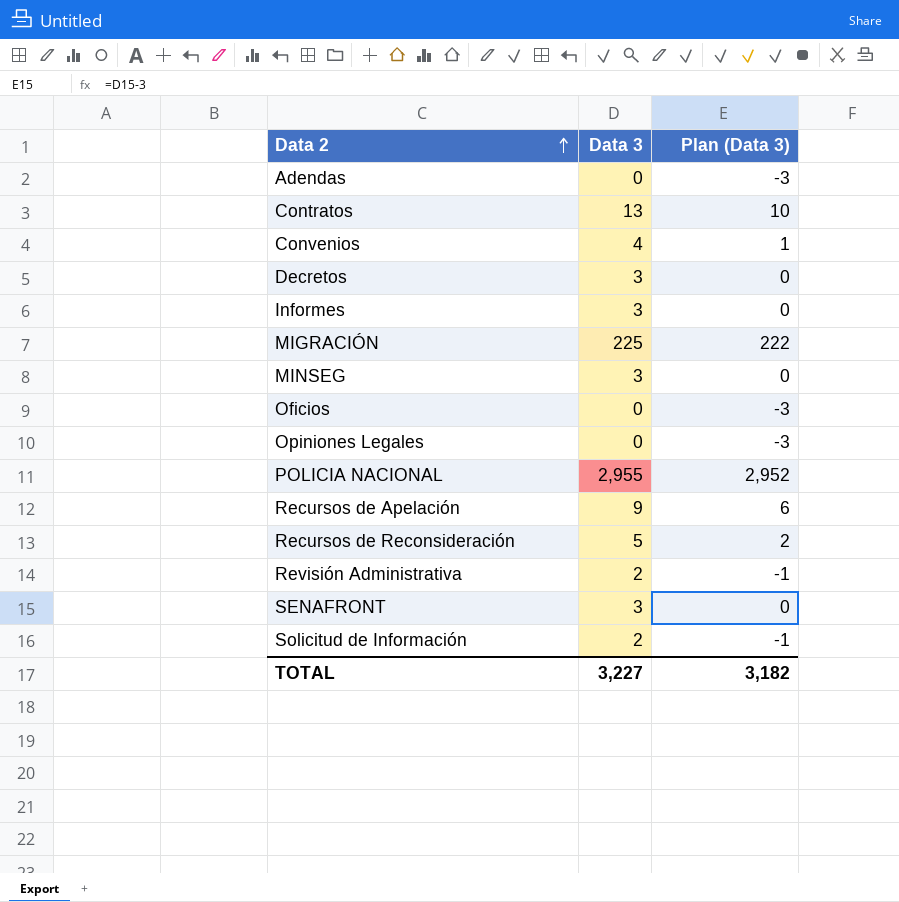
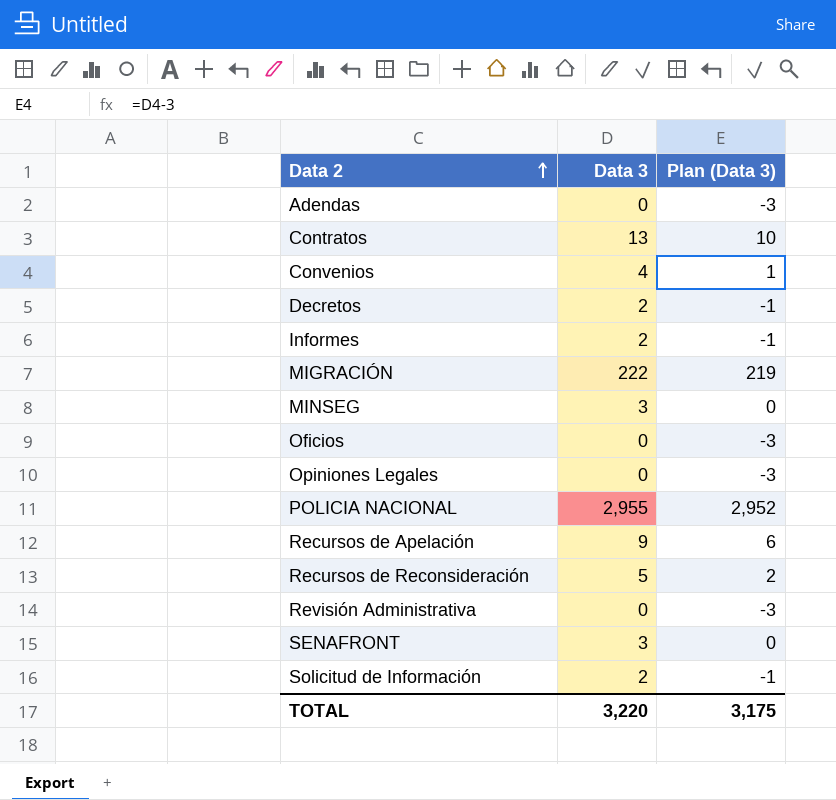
Decretos | Data 3: 3 -> 2
Decretos | Plan (Data 3): 0 -> -1
Informes | Data 3: 3 -> 2
Informes | Plan (Data 3): 0 -> -1
MIGRACIÓN | Data 3: 225 -> 222
MIGRACIÓN | Plan (Data 3): 222 -> 219
Revisión Administrativa | Data 3: 2 -> 0
Revisión Administrativa | Plan (Data 3): -1 -> -3
TOTAL | Data 3: 3,227 -> 3,220
TOTAL | Plan (Data 3): 3,182 -> 3,175

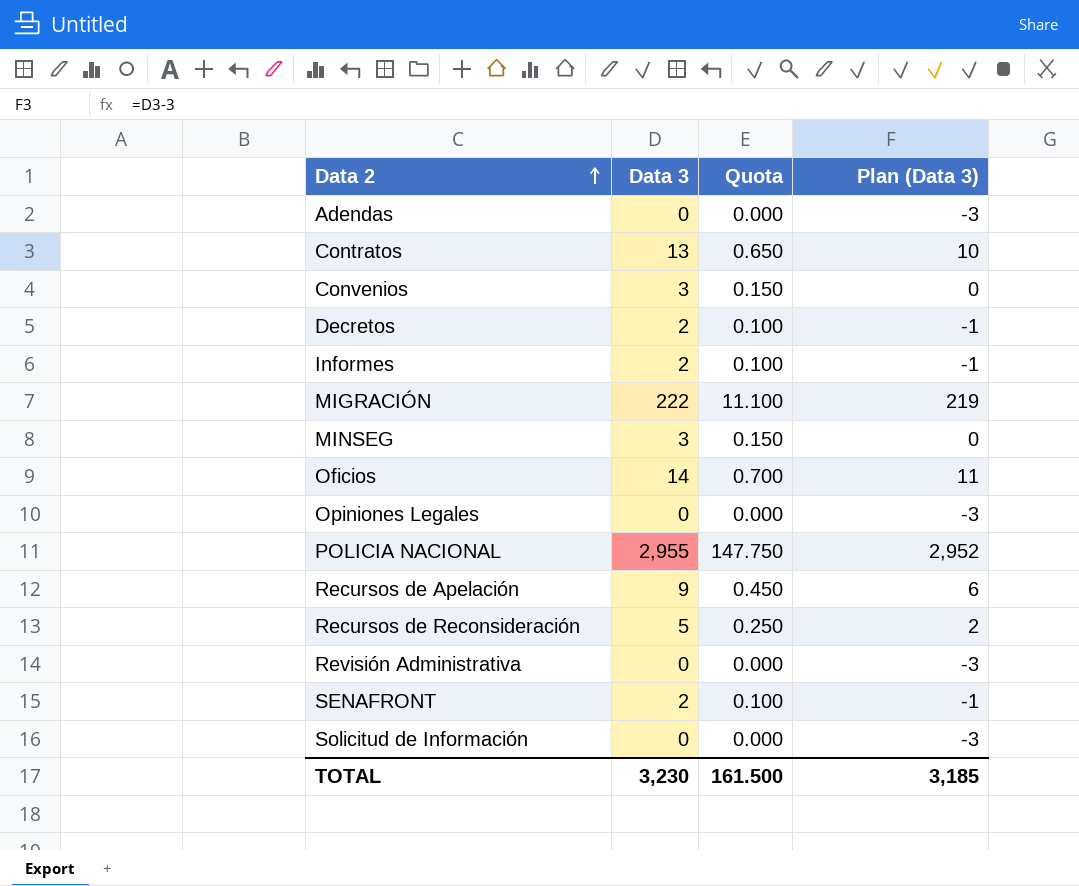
column Quota | formula: none -> [Data 3] * 0.05
Convenios | Data 3: 4 -> 3
Convenios | Plan (Data 3): 1 -> 0
Oficios | Data 3: 0 -> 14
Oficios | Plan (Data 3): -3 -> 11
SENAFRONT | Data 3: 3 -> 2
SENAFRONT | Plan (Data 3): 0 -> -1
Solicitud de Información | Data 3: 2 -> 0
Solicitud de Información | Plan (Data 3): -1 -> -3
TOTAL | Data 3: 3,220 -> 3,230
TOTAL | Plan (Data 3): 3,175 -> 3,185

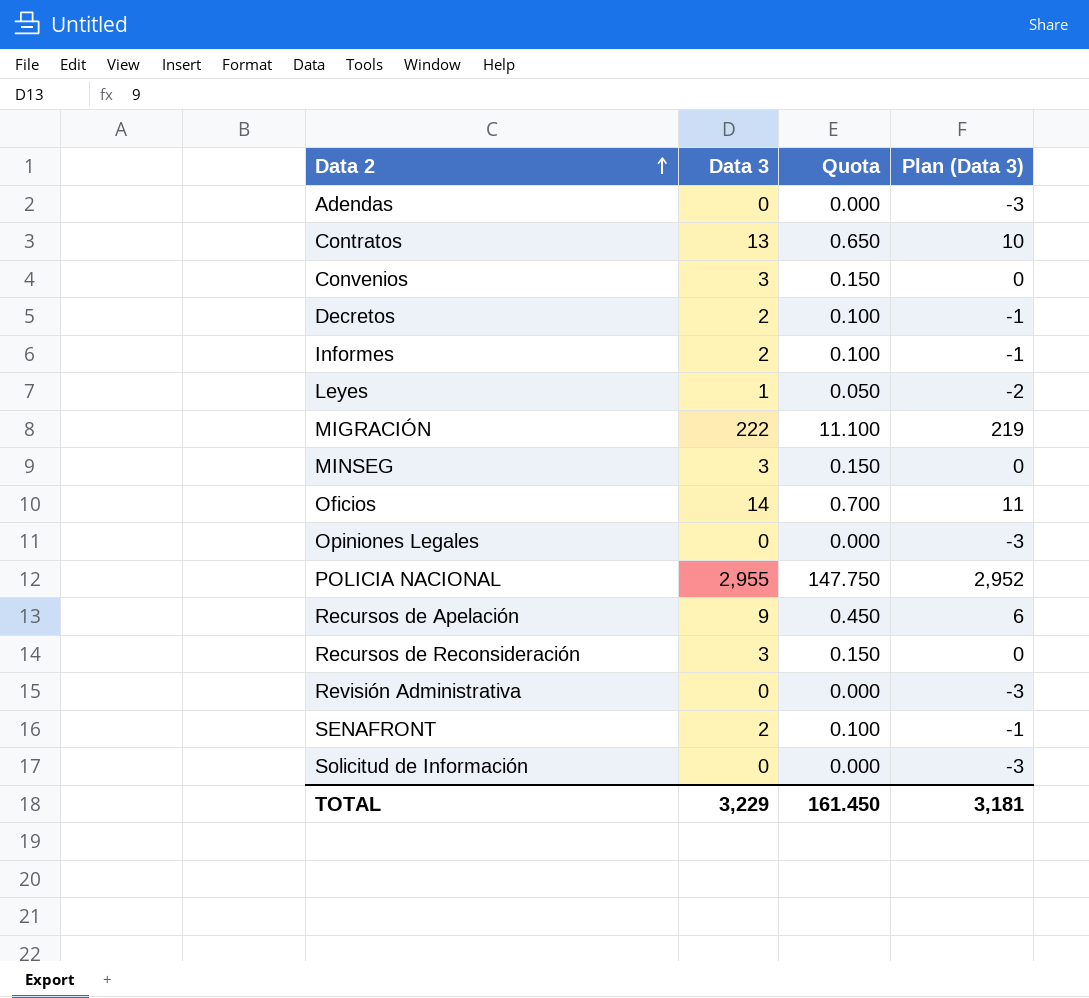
row Leyes: none -> 1 | 0.050 | -2
Recursos de Reconsideración | Data 3: 5 -> 3
Recursos de Reconsideración | Quota: 0.250 -> 0.150
Recursos de Reconsideración | Plan (Data 3): 2 -> 0
TOTAL | Data 3: 3,230 -> 3,229
TOTAL | Quota: 161.500 -> 161.450
TOTAL | Plan (Data 3): 3,185 -> 3,181

